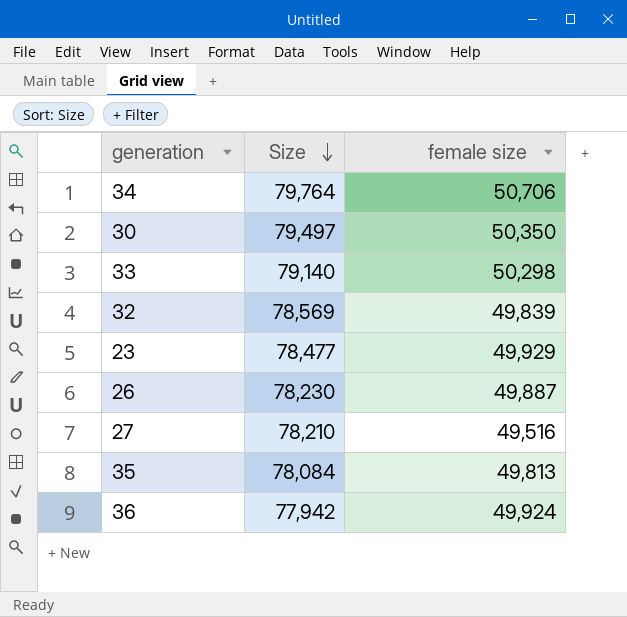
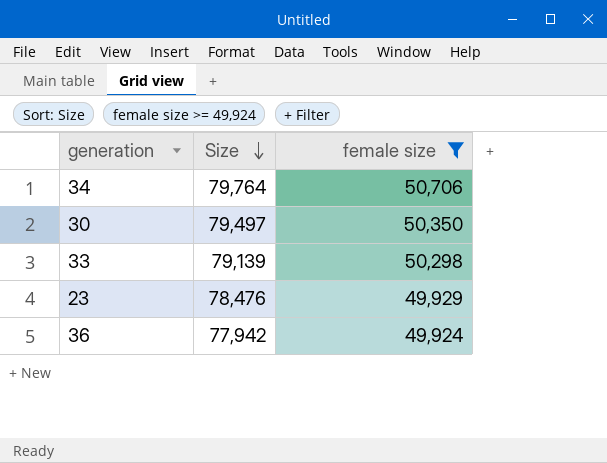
filter: none -> female size >= 49,924
33 | Size: 79,140 -> 79,139
23 | Size: 78,477 -> 78,476

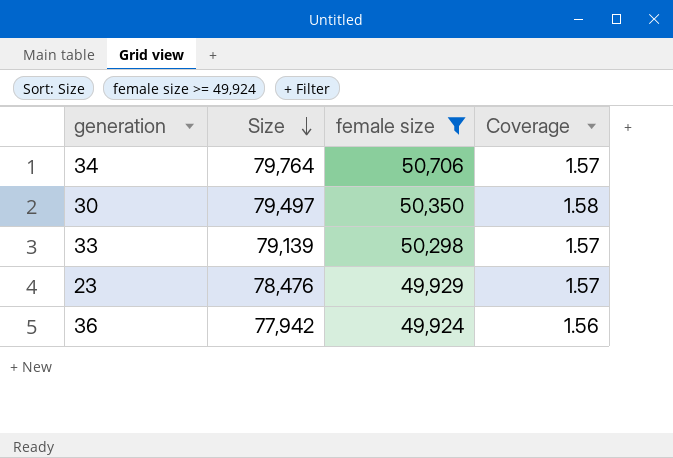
column Coverage | formula: none -> [Size] / [female size]

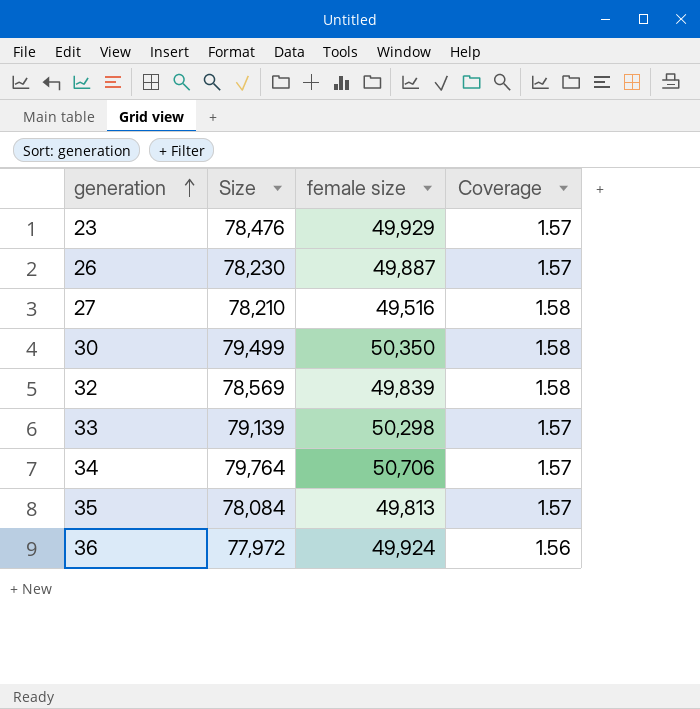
filter: female size >= 49,924 -> none
row order: Size descending -> generation ascending
30 | Size: 79,497 -> 79,499
36 | Size: 77,942 -> 77,972

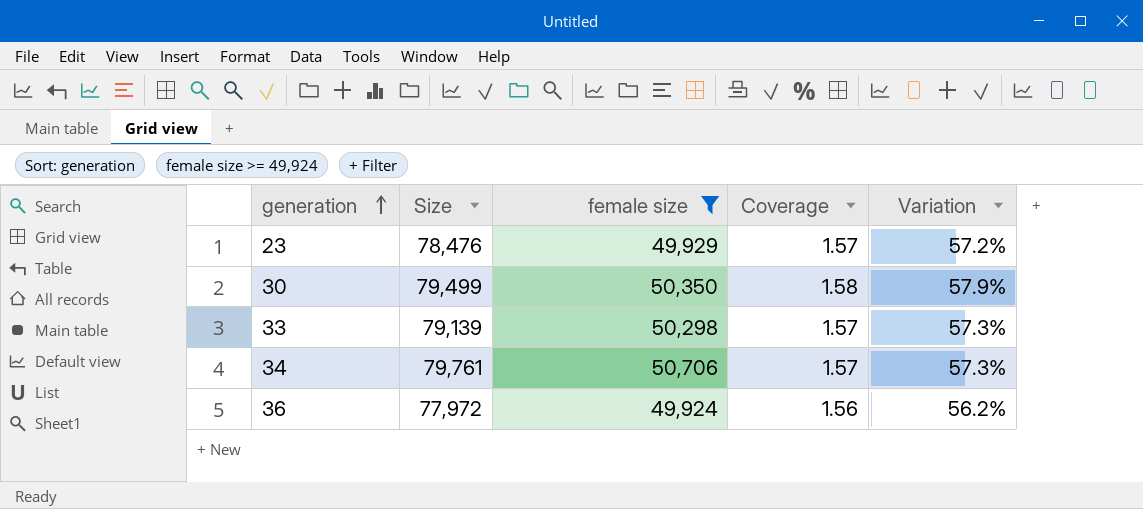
filter: none -> female size >= 49,924
column Variation | formula: none -> ([Size] - [female size]) / [female size]
34 | Size: 79,764 -> 79,761

